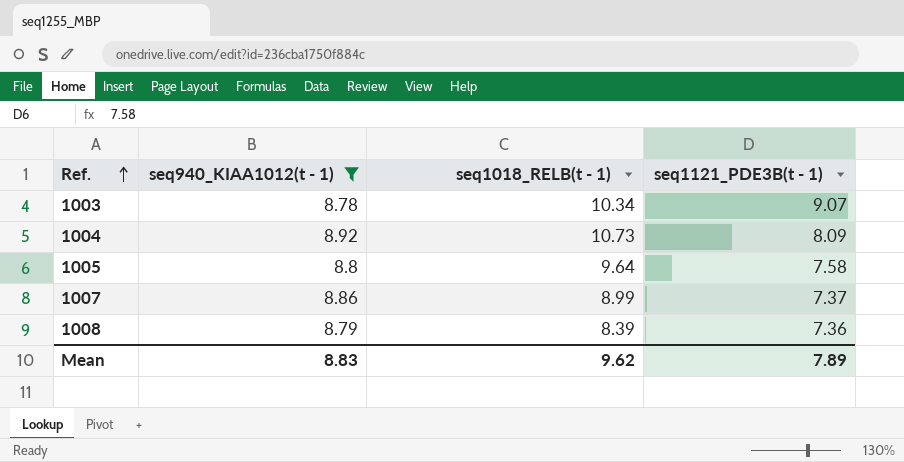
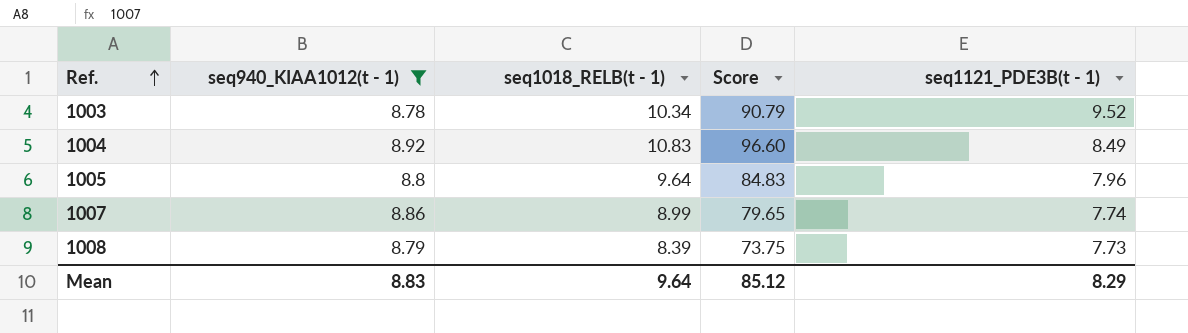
column Score | formula: none -> [seq940_KIAA1012(t - 1)] * [seq1018_RELB(t - 1)]
1003 | seq1121_PDE3B(t - 1): 9.07 -> 9.52
1004 | seq1018_RELB(t - 1): 10.73 -> 10.83
1004 | seq1121_PDE3B(t - 1): 8.09 -> 8.49
1005 | seq1121_PDE3B(t - 1): 7.58 -> 7.96
1007 | seq1121_PDE3B(t - 1): 7.37 -> 7.74
1008 | seq1121_PDE3B(t - 1): 7.36 -> 7.73
Mean | seq1018_RELB(t - 1): 9.62 -> 9.64
Mean | seq1121_PDE3B(t - 1): 7.89 -> 8.29

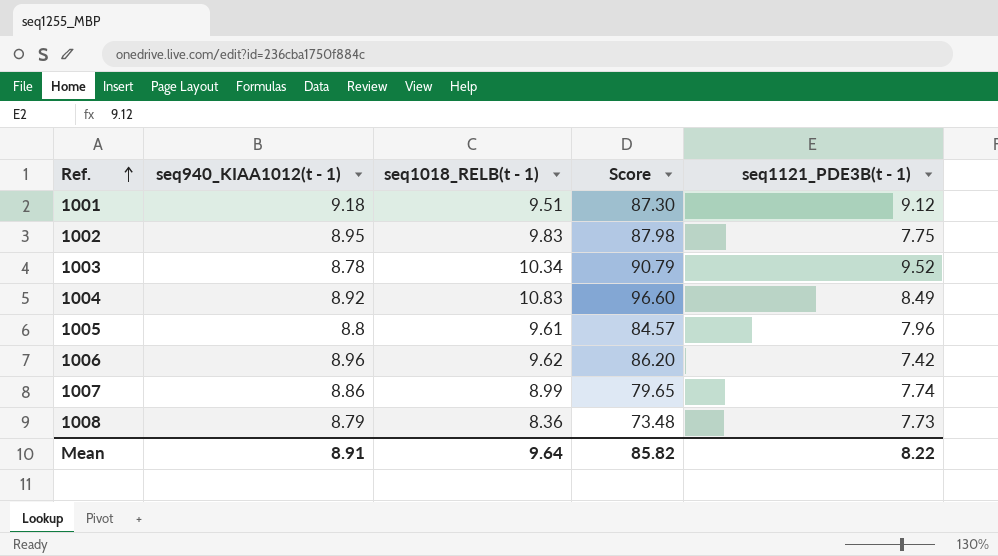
filter: seq940_KIAA1012(t - 1) <= 8.92 -> none
1005 | seq1018_RELB(t - 1): 9.64 -> 9.61
1005 | Score: 84.83 -> 84.57
1008 | seq1018_RELB(t - 1): 8.39 -> 8.36
1008 | Score: 73.75 -> 73.48
Mean | seq940_KIAA1012(t - 1): 8.83 -> 8.91
Mean | Score: 85.12 -> 85.82
Mean | seq1121_PDE3B(t - 1): 8.29 -> 8.22

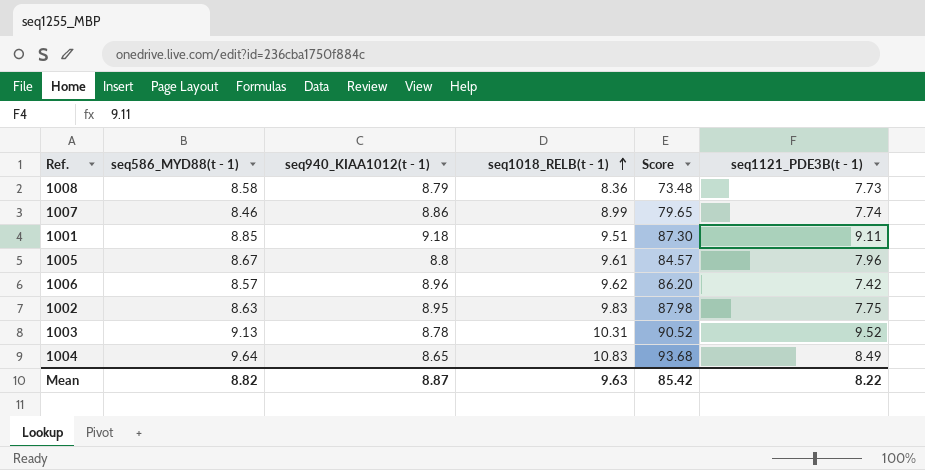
row order: Ref. ascending -> seq1018_RELB(t - 1) ascending
column seq586_MYD88(t - 1) | position: none -> 2
1001 | seq1121_PDE3B(t - 1): 9.12 -> 9.11
1003 | seq1018_RELB(t - 1): 10.34 -> 10.31
1003 | Score: 90.79 -> 90.52
1004 | seq940_KIAA1012(t - 1): 8.92 -> 8.65
1004 | Score: 96.60 -> 93.68
Mean | seq940_KIAA1012(t - 1): 8.91 -> 8.87
Mean | seq1018_RELB(t - 1): 9.64 -> 9.63
Mean | Score: 85.82 -> 85.42

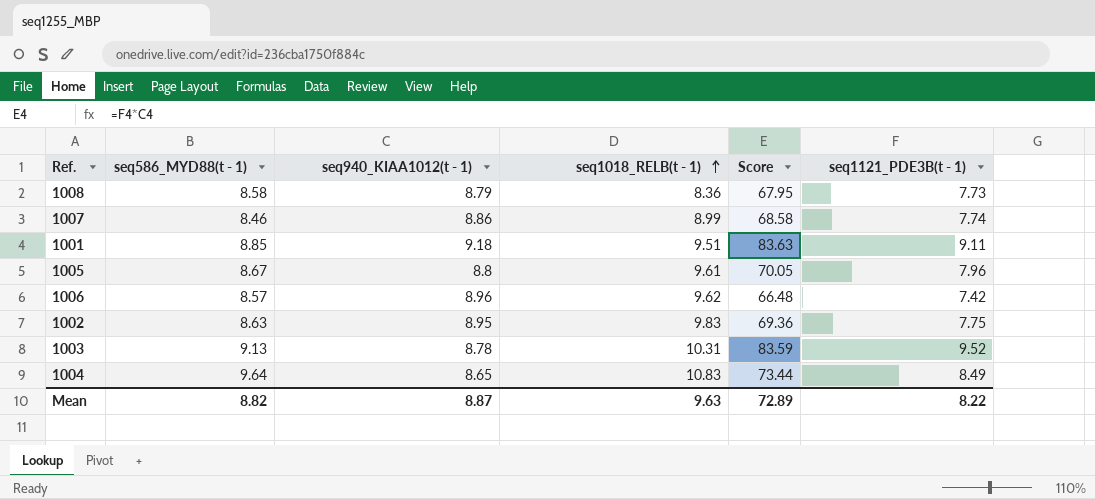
column Score | formula: [seq940_KIAA1012(t - 1)] * [seq1018_RELB(t - 1)] -> [seq940_KIAA1012(t - 1)] * [seq1121_PDE3B(t - 1)]
Mean | Score: 85.42 -> 72.89

